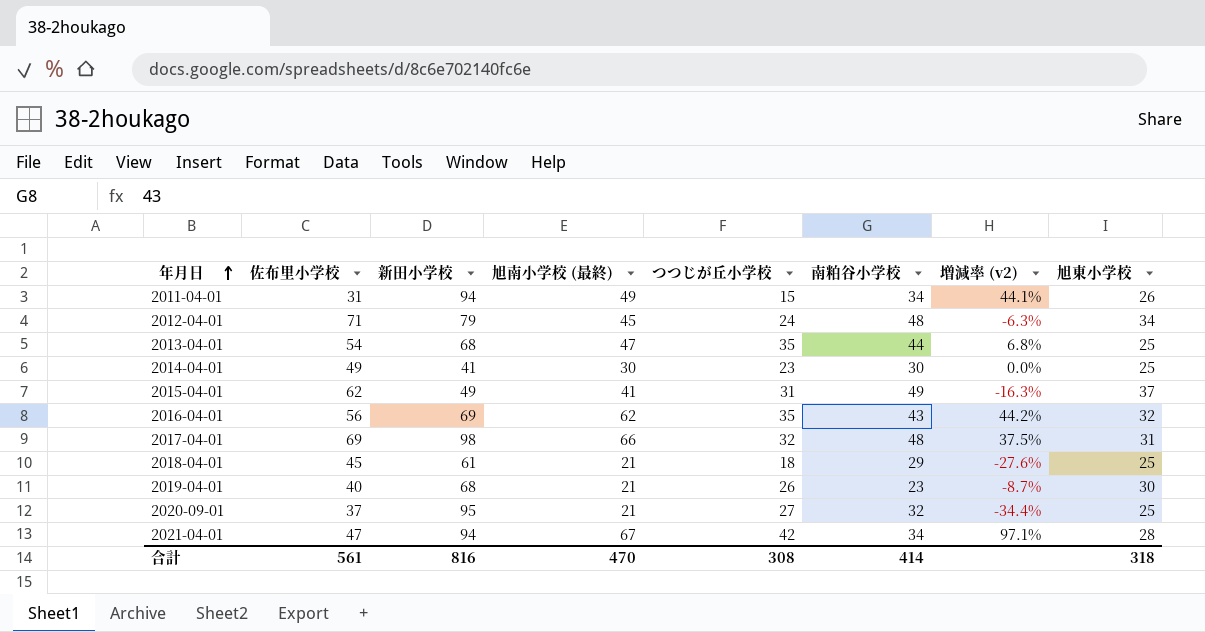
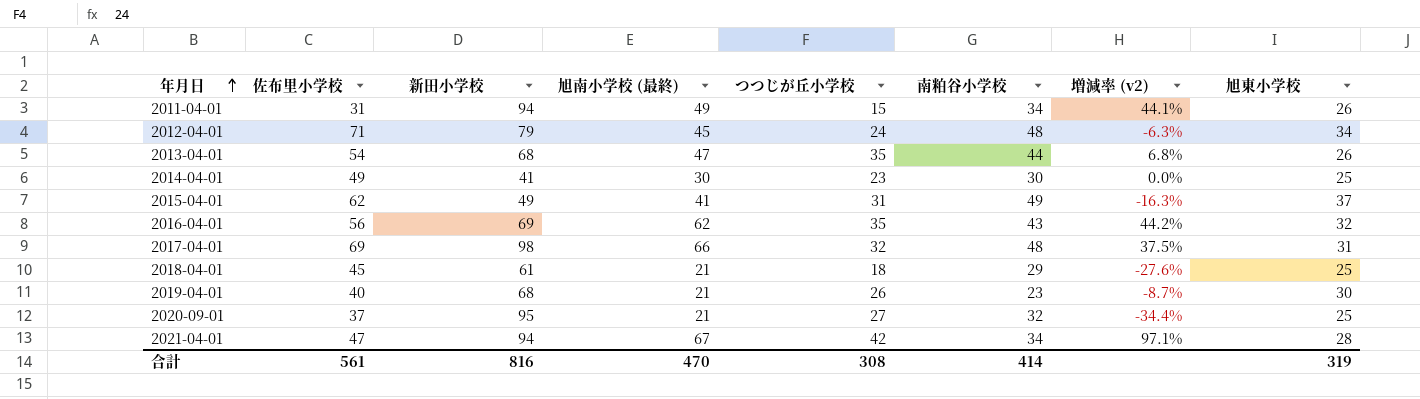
2013-04-01 | 旭東小学校: 25 -> 26
合計 | 旭東小学校: 318 -> 319

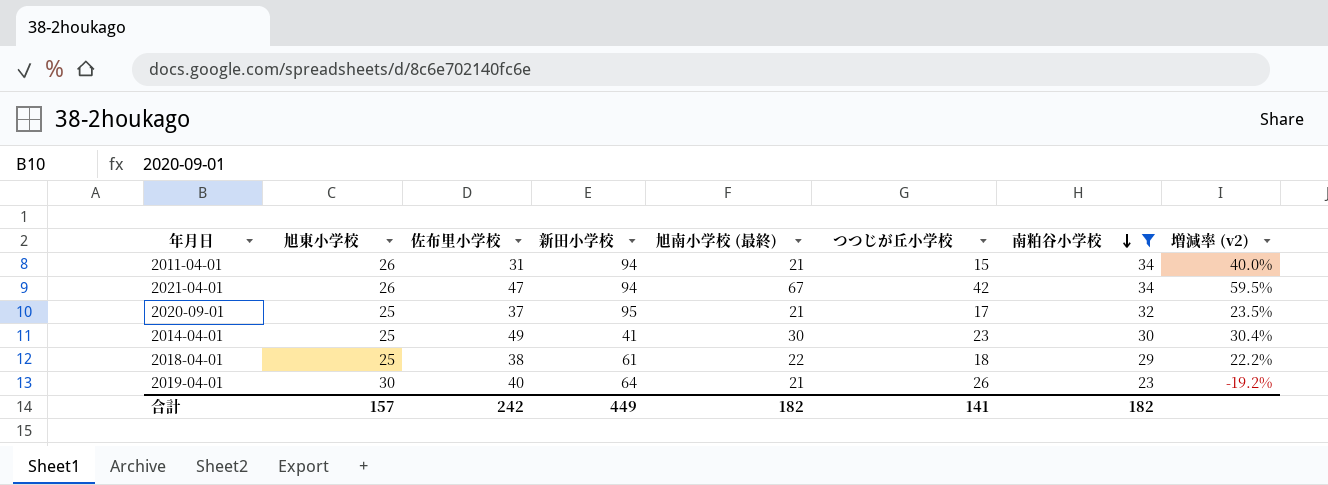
filter: none -> 南粕谷小学校 <= 34
row order: 年月日 ascending -> 南粕谷小学校 descending
column 旭東小学校 | position: 8 -> 2
column 増減率 (v2) | formula: ([旭南小学校 (最終)] - [南粕谷小学校]) / [南粕谷小学校] -> ([旭南小学校 (最終)] - [つつじが丘小学校]) / [つつじが丘小学校]
2011-04-01 | 旭南小学校 (最終): 49 -> 21
2021-04-01 | 旭東小学校: 28 -> 26
2020-09-01 | つつじが丘小学校: 27 -> 17
2018-04-01 | 佐布里小学校: 45 -> 38
2018-04-01 | 旭南小学校 (最終): 21 -> 22
2019-04-01 | 新田小学校: 68 -> 64
合計 | 旭東小学校: 319 -> 157
合計 | 佐布里小学校: 561 -> 242
合計 | 新田小学校: 816 -> 449
合計 | 旭南小学校 (最終): 470 -> 182
合計 | つつじが丘小学校: 308 -> 141
合計 | 南粕谷小学校: 414 -> 182

